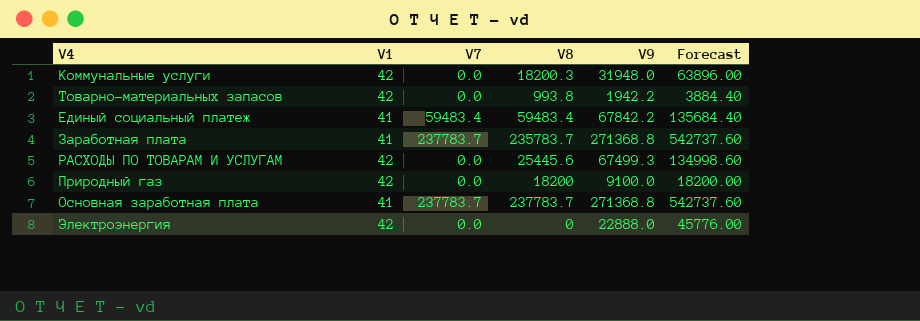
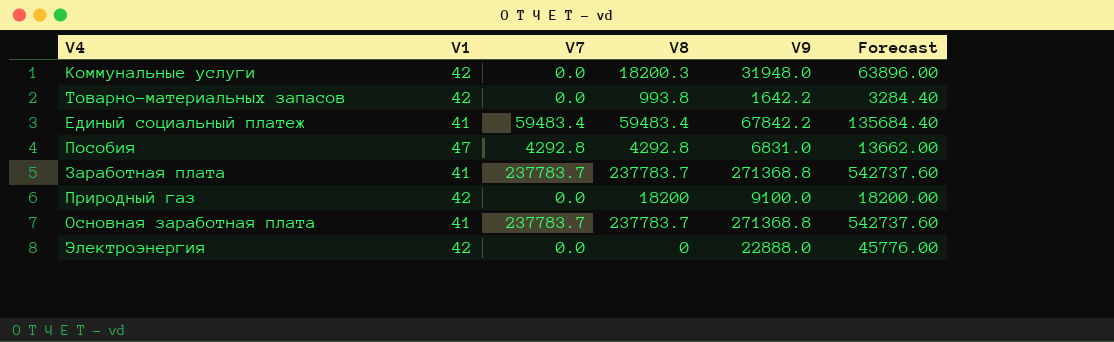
row РАСХОДЫ ПО ТОВАРАМ И УСЛУГАМ: 42 | 0.0 | 25445.6 | 67499.3 | 134998.60 -> none
Товарно-материальных запасов | V9: 1942.2 -> 1642.2
Товарно-материальных запасов | Forecast: 3884.40 -> 3284.40
row Пособия: none -> 47 | 4292.8 | 4292.8 | 6831.0 | 13662.00
Заработная плата | V8: 235783.7 -> 237783.7

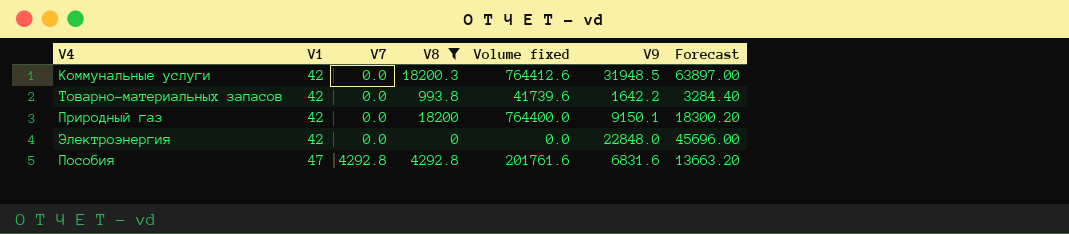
filter: none -> V8 <= 18200.3
row order: none -> V1 ascending
column Volume fixed | formula: none -> [V1] * [V8]
Коммунальные услуги | V9: 31948.0 -> 31948.5
Коммунальные услуги | Forecast: 63896.00 -> 63897.00
Природный газ | V9: 9100.0 -> 9150.1
Природный газ | Forecast: 18200.00 -> 18300.20
Электроэнергия | V9: 22888.0 -> 22848.0
Электроэнергия | Forecast: 45776.00 -> 45696.00
Пособия | V9: 6831.0 -> 6831.6
Пособия | Forecast: 13662.00 -> 13663.20

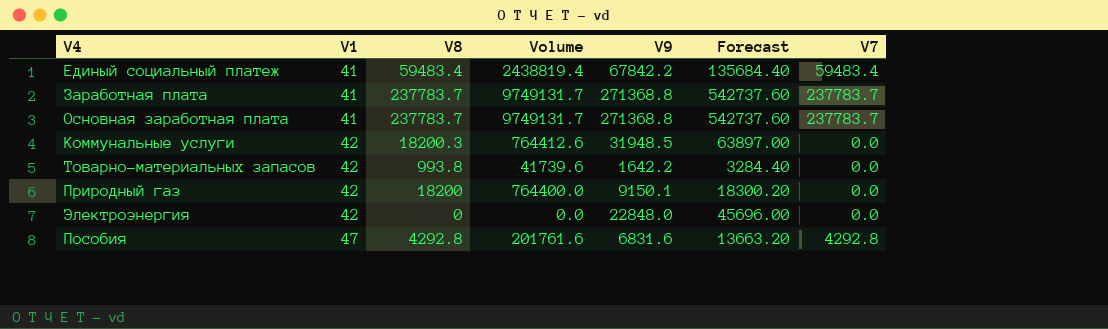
filter: V8 <= 18200.3 -> none
column name: Volume fixed -> Volume
column V7 | position: 3 -> 7

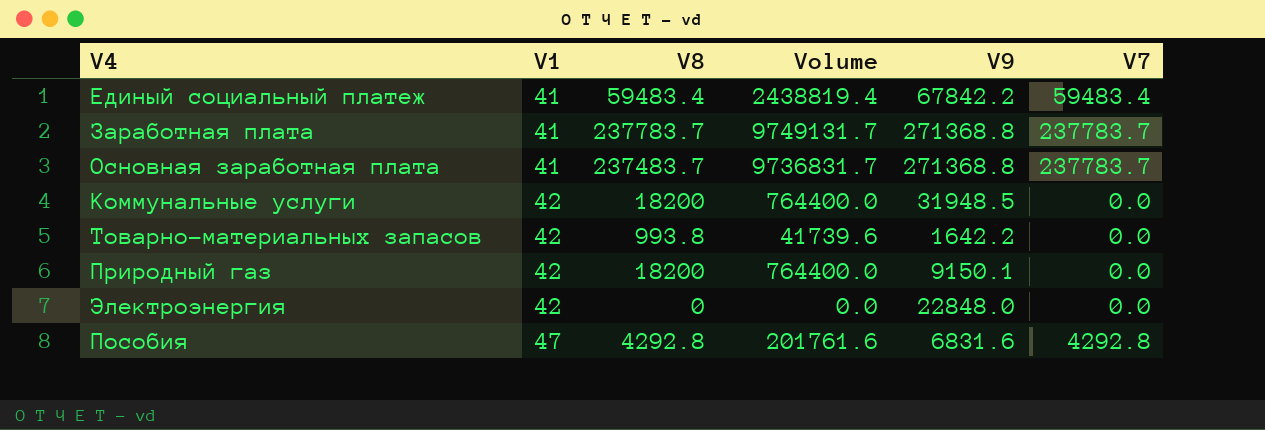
column Forecast | formula: [V9] * 2 -> none
Основная заработная плата | V8: 237783.7 -> 237483.7
Основная заработная плата | Volume: 9749131.7 -> 9736831.7
Коммунальные услуги | V8: 18200.3 -> 18200
Коммунальные услуги | Volume: 764412.6 -> 764400.0

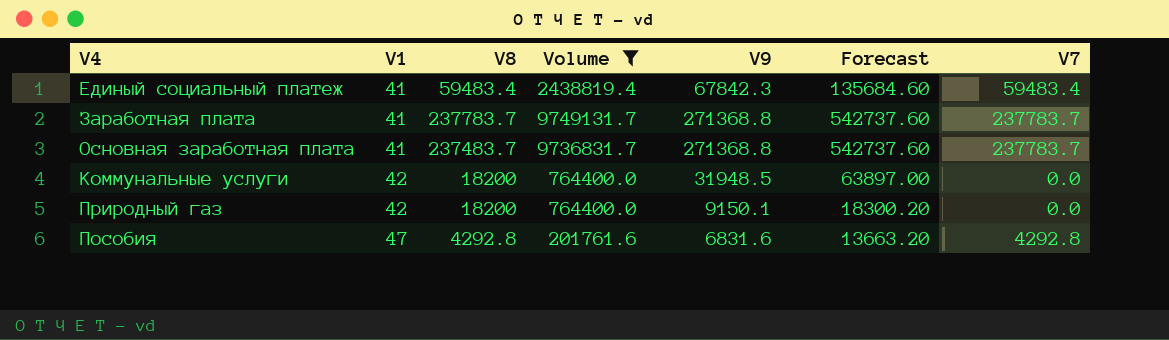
filter: none -> Volume >= 201761.6
column Forecast | formula: none -> [V9] * 2
Единый социальный платеж | V9: 67842.2 -> 67842.3

